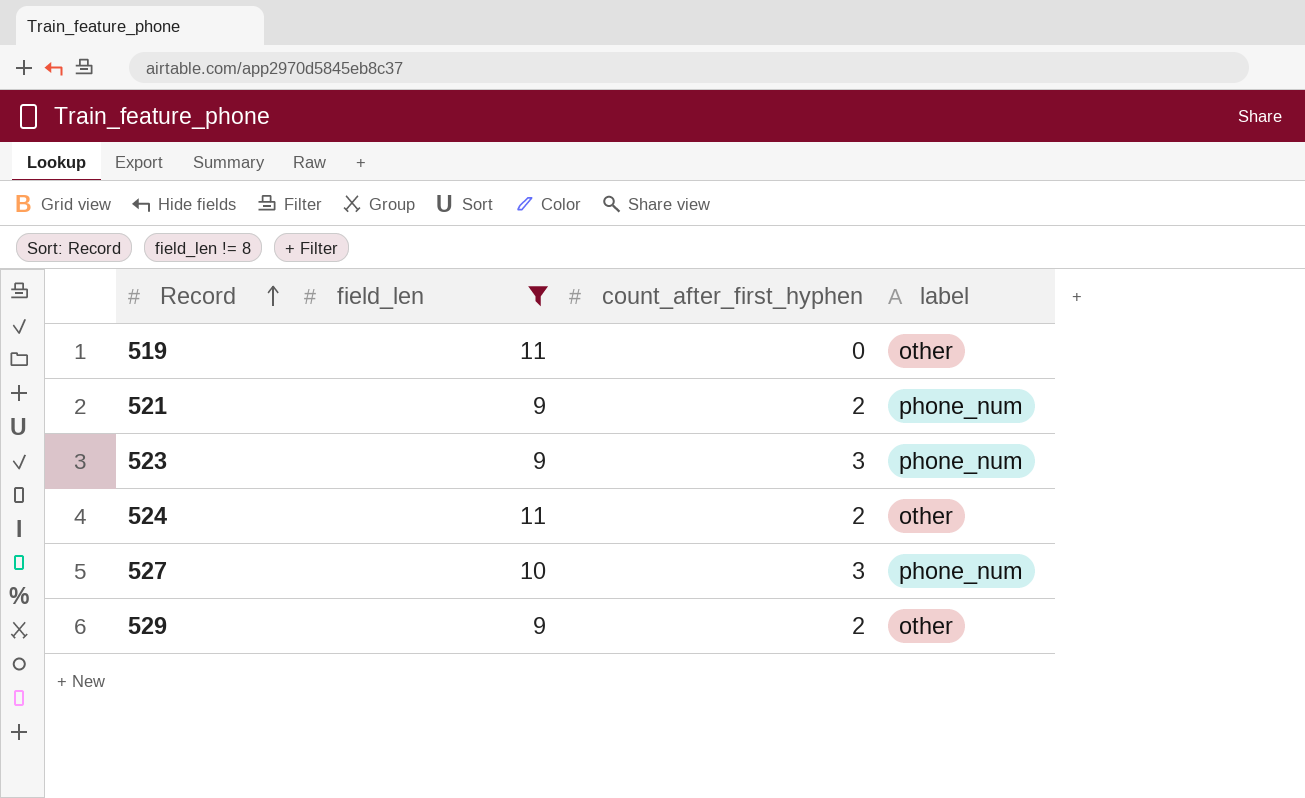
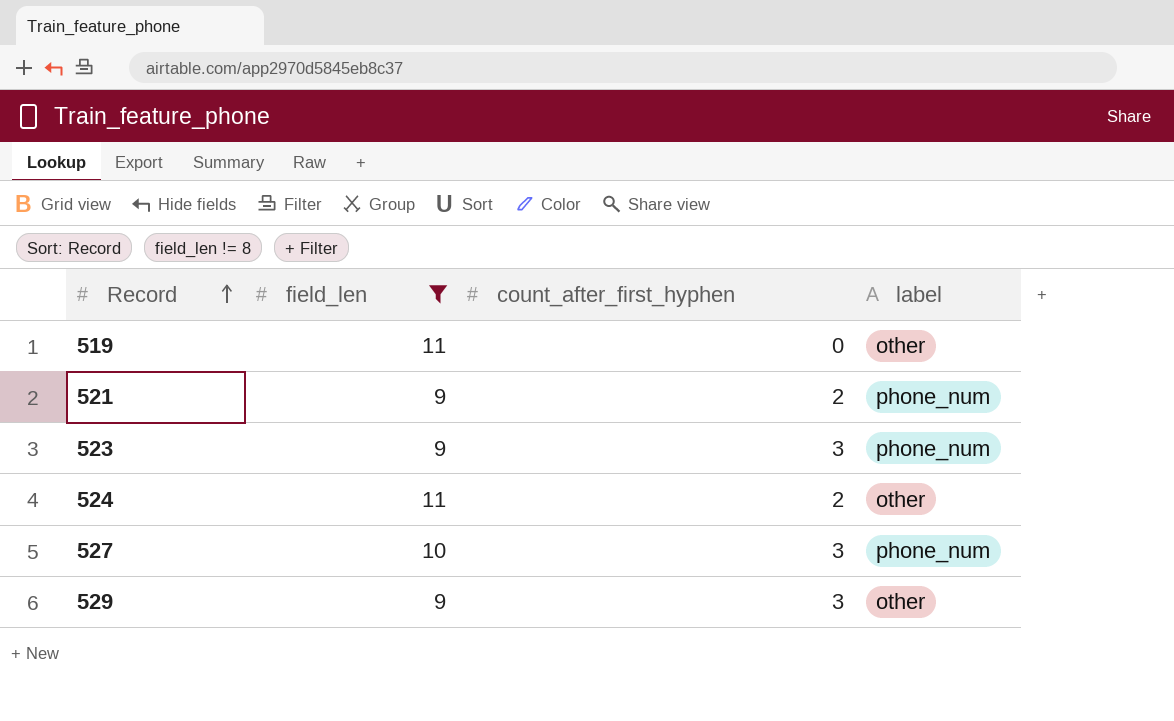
529 | count_after_first_hyphen: 2 -> 3

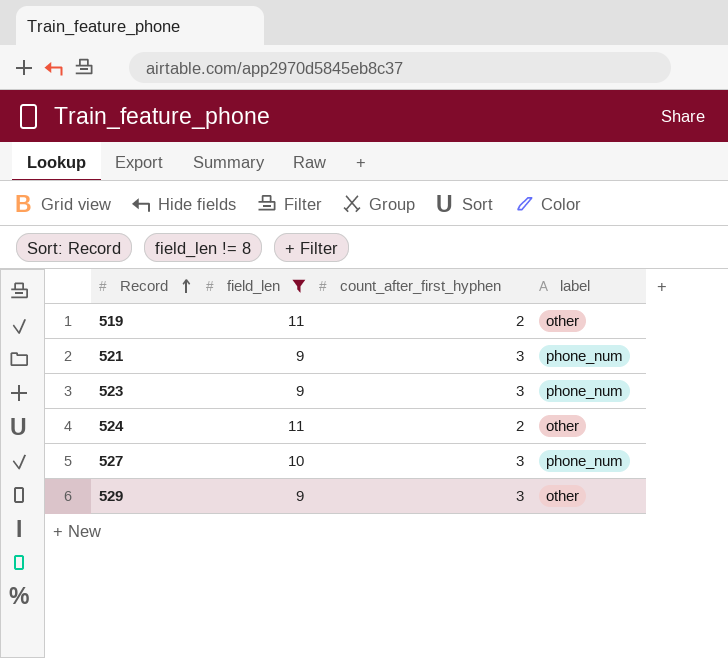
519 | count_after_first_hyphen: 0 -> 2
521 | count_after_first_hyphen: 2 -> 3

